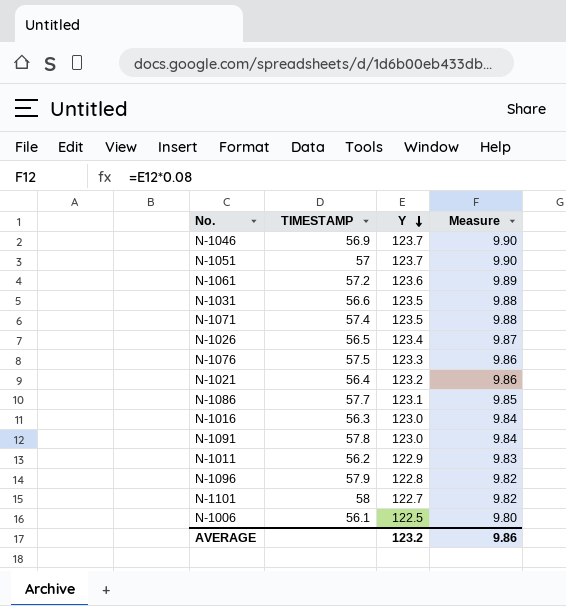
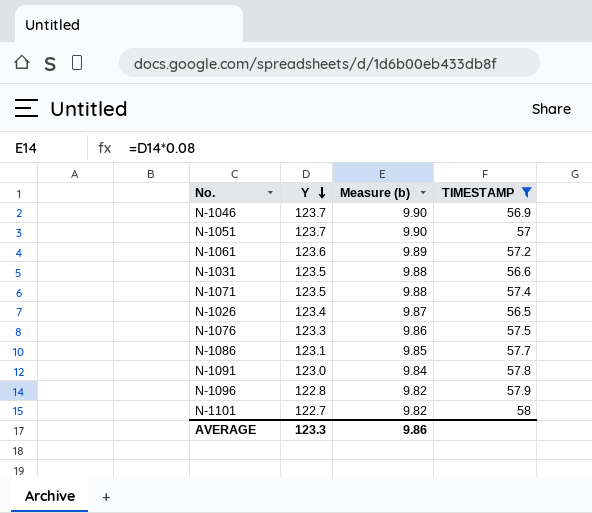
filter: none -> TIMESTAMP >= 56.5
column name: Measure -> Measure (b)
column TIMESTAMP | position: 2 -> 4
AVERAGE | Y: 123.2 -> 123.3

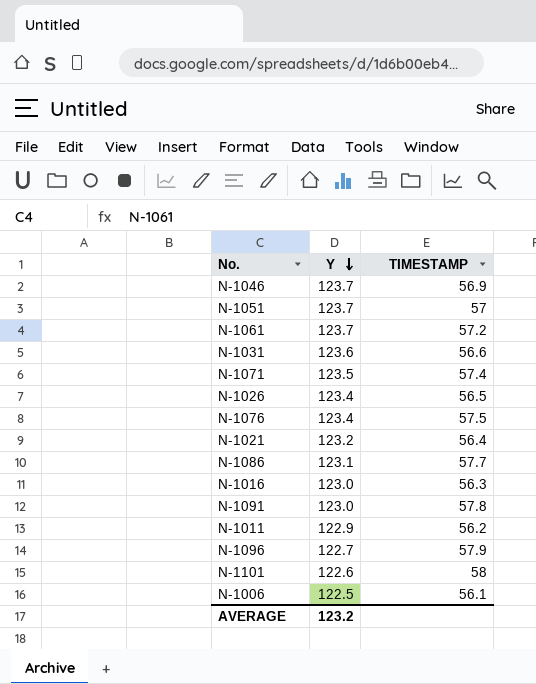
filter: TIMESTAMP >= 56.5 -> none
column Measure (b) | formula: [Y] * 0.08 -> none
N-1061 | Y: 123.6 -> 123.7
N-1031 | Y: 123.5 -> 123.6
N-1076 | Y: 123.3 -> 123.4
N-1096 | Y: 122.8 -> 122.7
N-1101 | Y: 122.7 -> 122.6
AVERAGE | Y: 123.3 -> 123.2

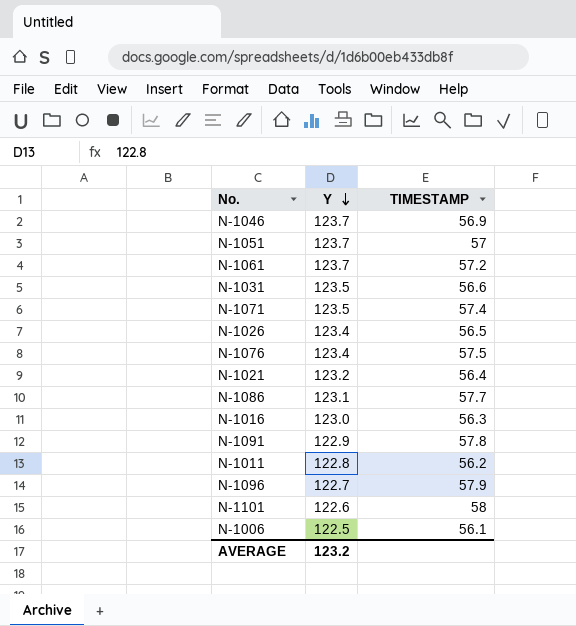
N-1031 | Y: 123.6 -> 123.5
N-1091 | Y: 123.0 -> 122.9
N-1011 | Y: 122.9 -> 122.8

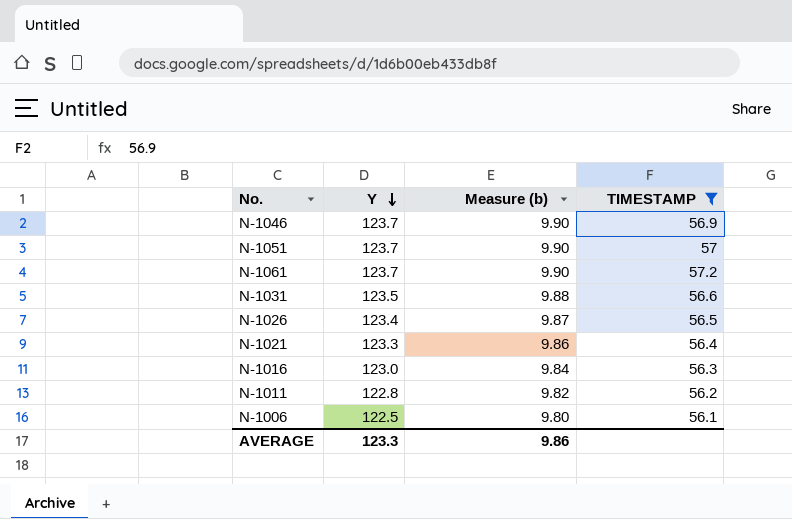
filter: none -> TIMESTAMP <= 57.2
column Measure (b) | formula: none -> [Y] * 0.08
N-1021 | Y: 123.2 -> 123.3
AVERAGE | Y: 123.2 -> 123.3

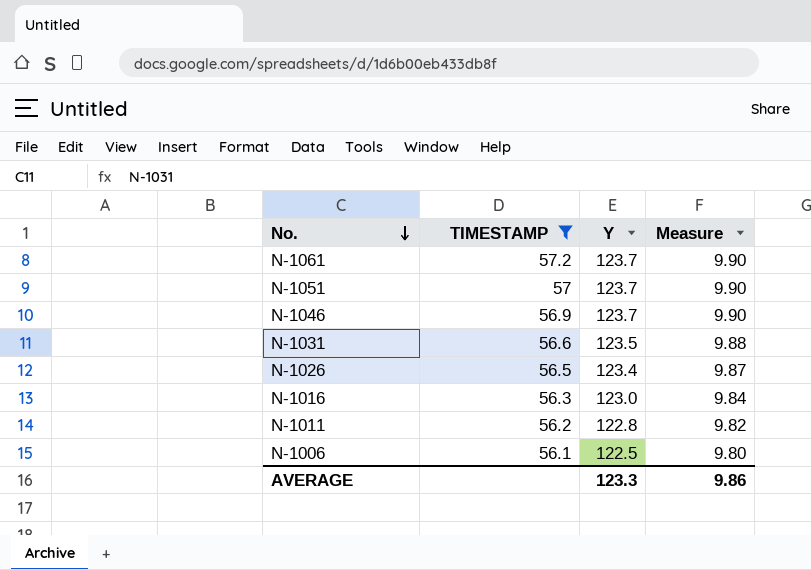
row order: Y descending -> No. descending
column TIMESTAMP | position: 4 -> 2
column name: Measure (b) -> Measure
row N-1021: 123.3 | 9.86 | 56.4 -> none

